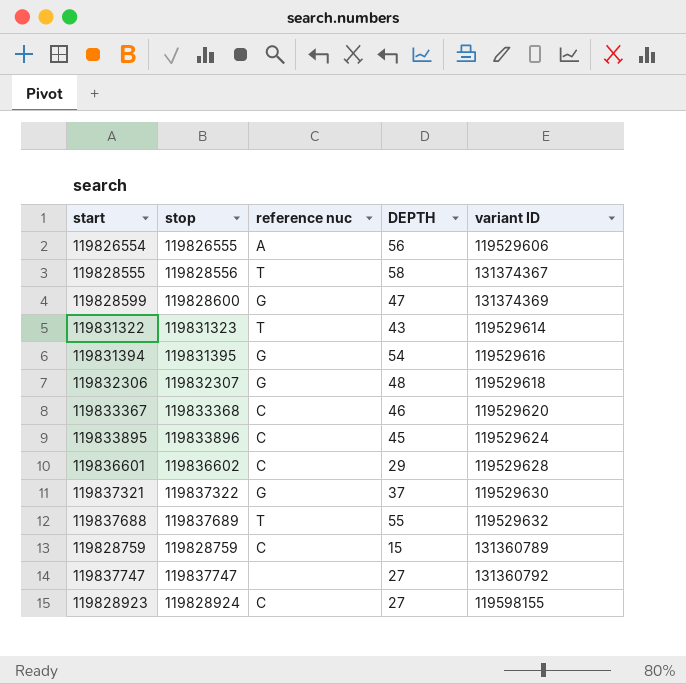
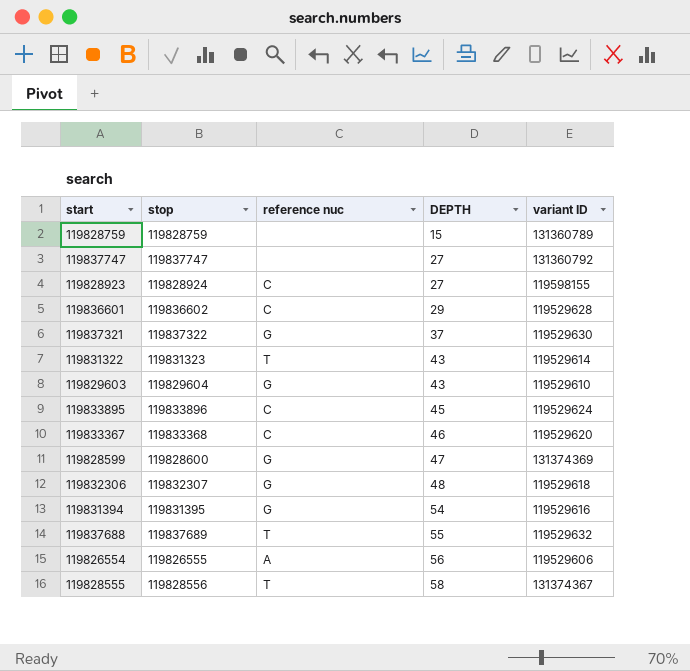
row order: none -> DEPTH ascending
119828759 | reference nuc: C -> none
row 119829603: none -> 119829604 | G | 43 | 119529610

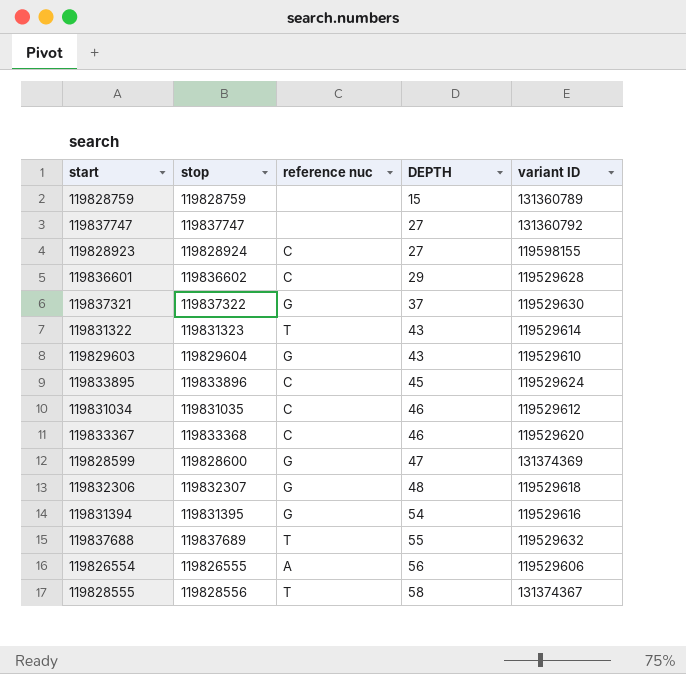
row 119831034: none -> 119831035 | C | 46 | 119529612

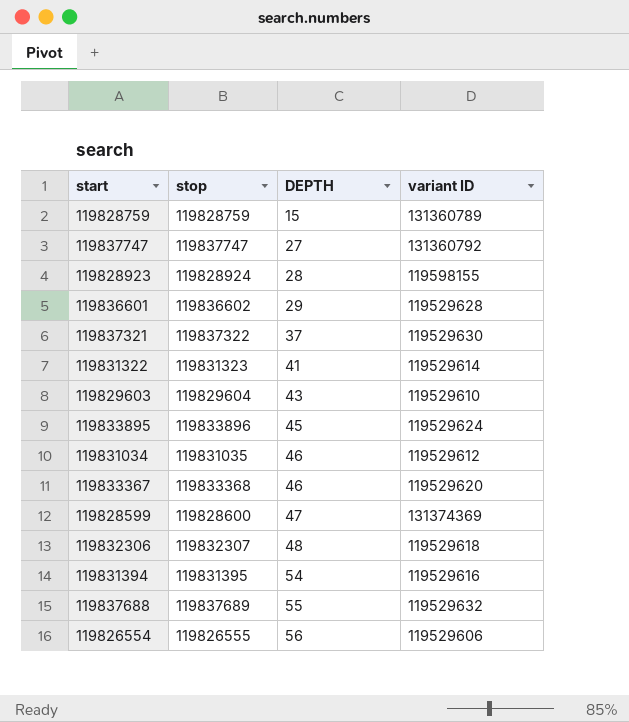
column reference nuc | position: 3 -> none
row 119828555: 119828556 | T | 58 | 131374367 -> none
119828923 | DEPTH: 27 -> 28
119831322 | DEPTH: 43 -> 41

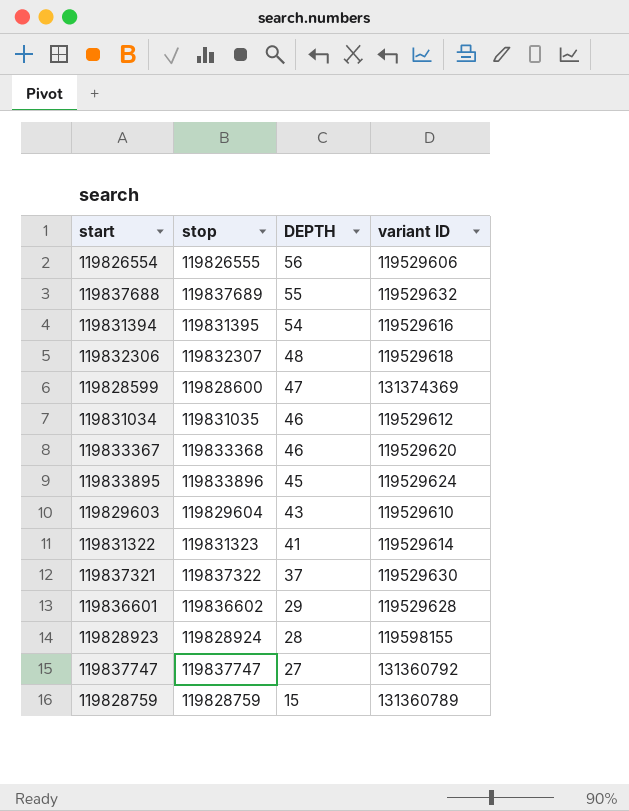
row order: DEPTH ascending -> DEPTH descending

